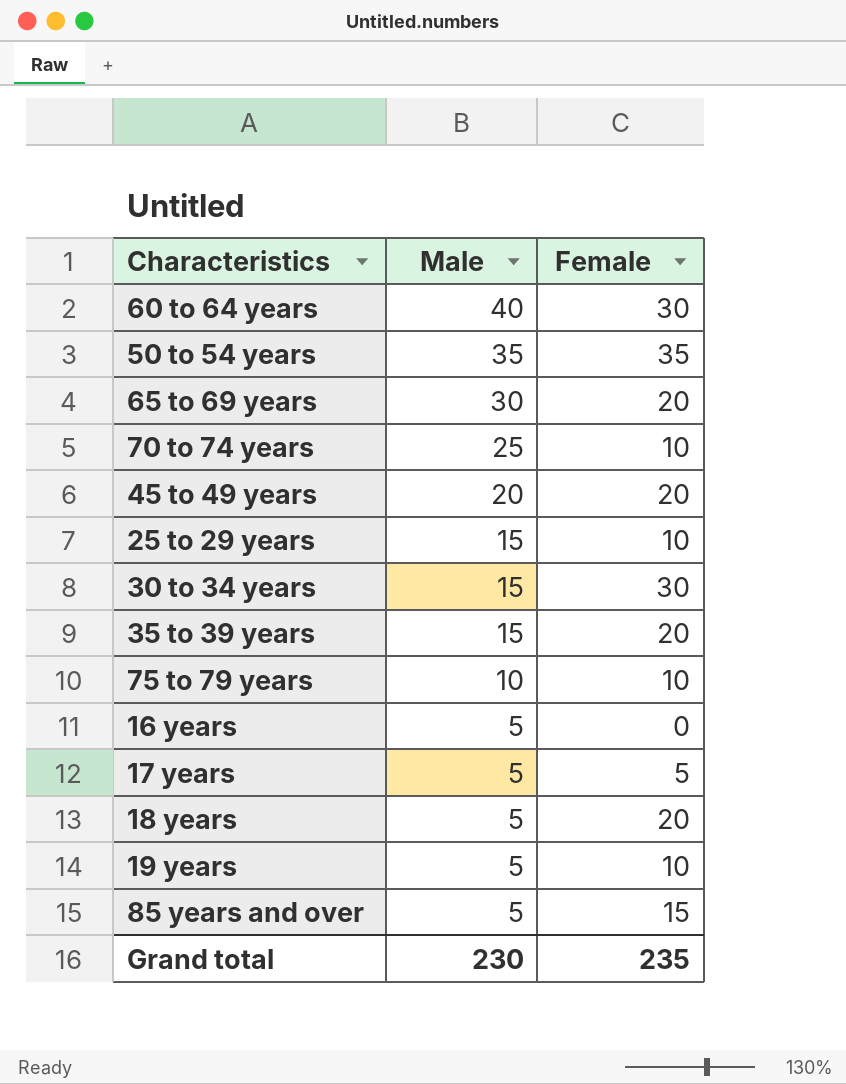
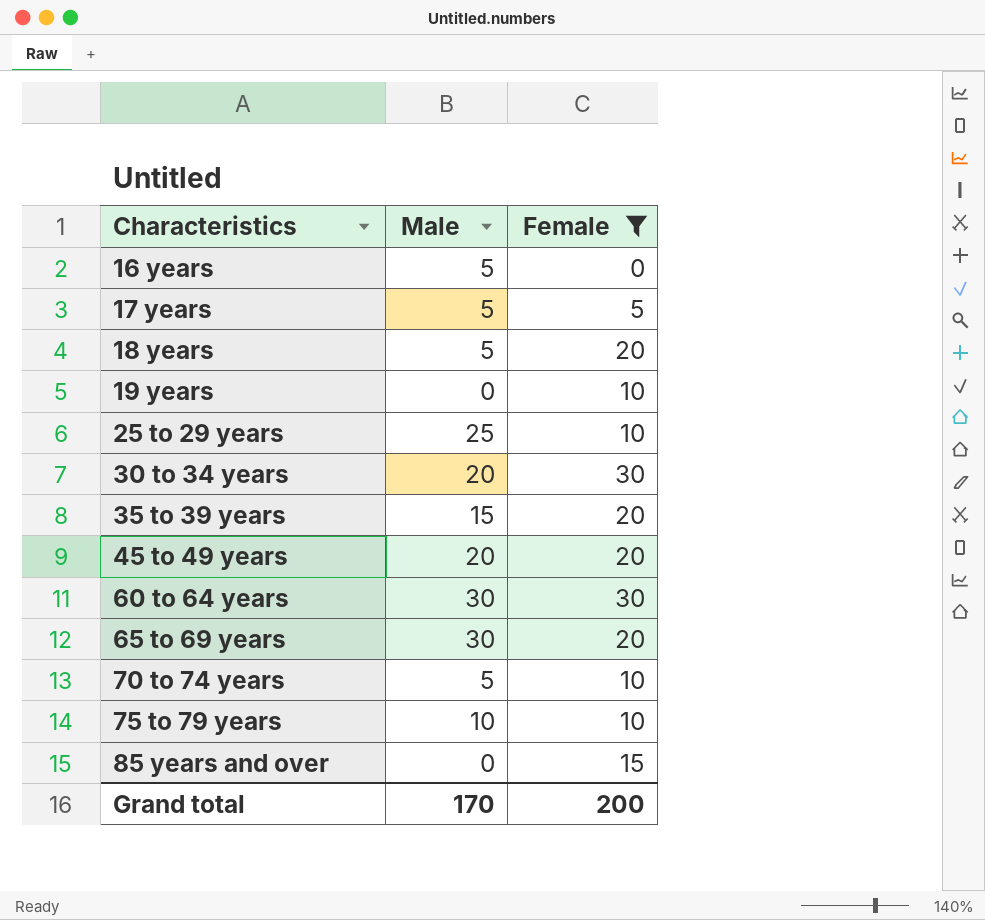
filter: none -> Female != 35
row order: Male descending -> Characteristics ascending
19 years | Male: 5 -> 0
25 to 29 years | Male: 15 -> 25
30 to 34 years | Male: 15 -> 20
60 to 64 years | Male: 40 -> 30
70 to 74 years | Male: 25 -> 5
85 years and over | Male: 5 -> 0
Grand total | Male: 230 -> 170
Grand total | Female: 235 -> 200

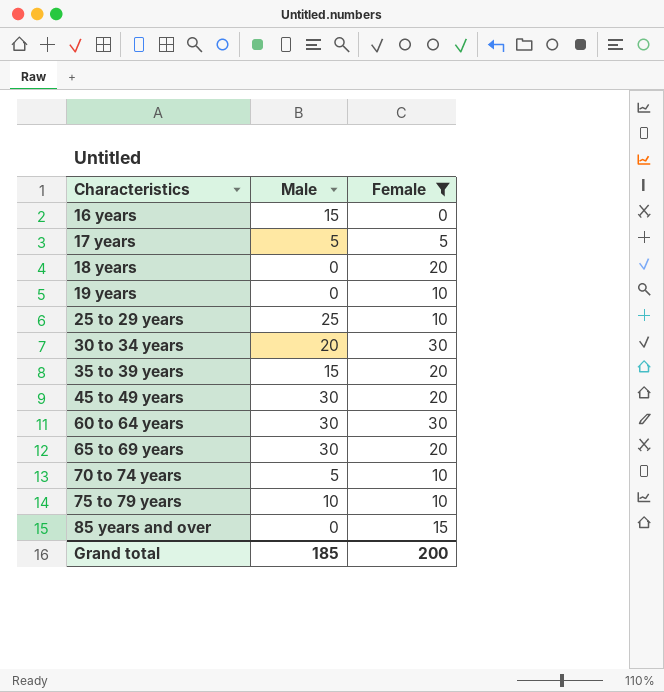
16 years | Male: 5 -> 15
18 years | Male: 5 -> 0
45 to 49 years | Male: 20 -> 30
Grand total | Male: 170 -> 185

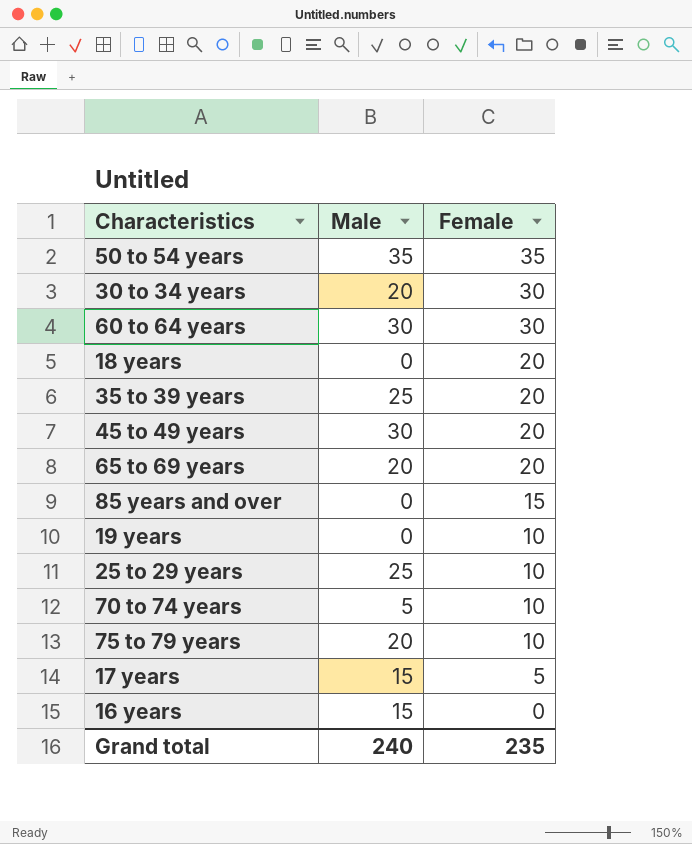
filter: Female != 35 -> none
row order: Characteristics ascending -> Female descending
35 to 39 years | Male: 15 -> 25
65 to 69 years | Male: 30 -> 20
75 to 79 years | Male: 10 -> 20
17 years | Male: 5 -> 15
Grand total | Male: 185 -> 240
Grand total | Female: 200 -> 235

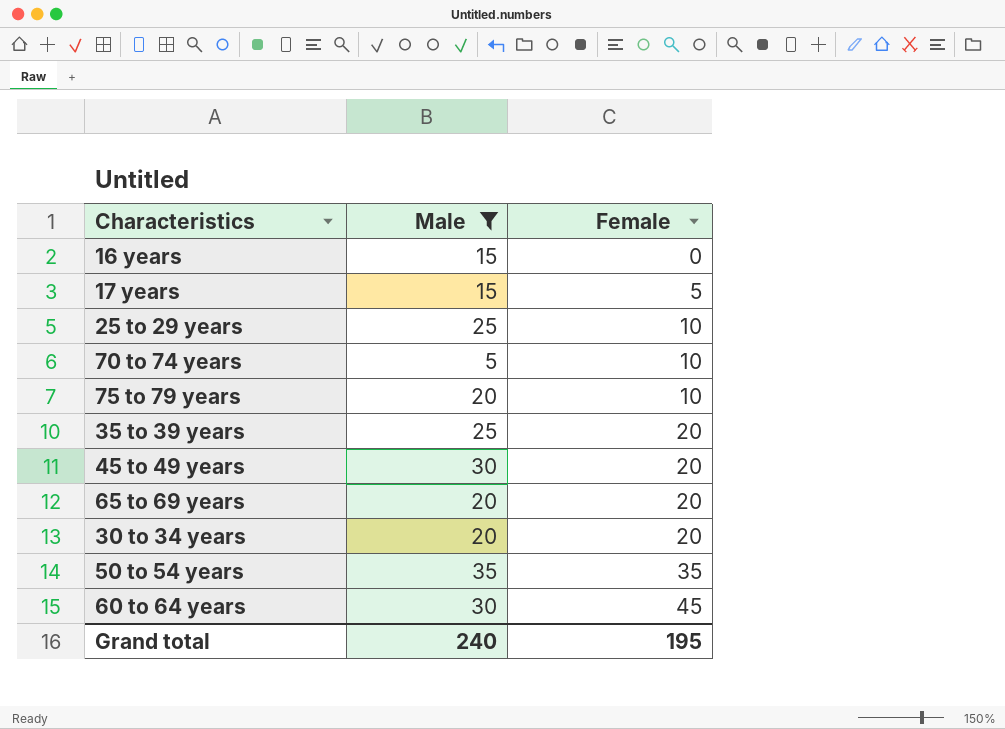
filter: none -> Male != 0
row order: Female descending -> Female ascending
30 to 34 years | Female: 30 -> 20
60 to 64 years | Female: 30 -> 45
Grand total | Female: 235 -> 195

